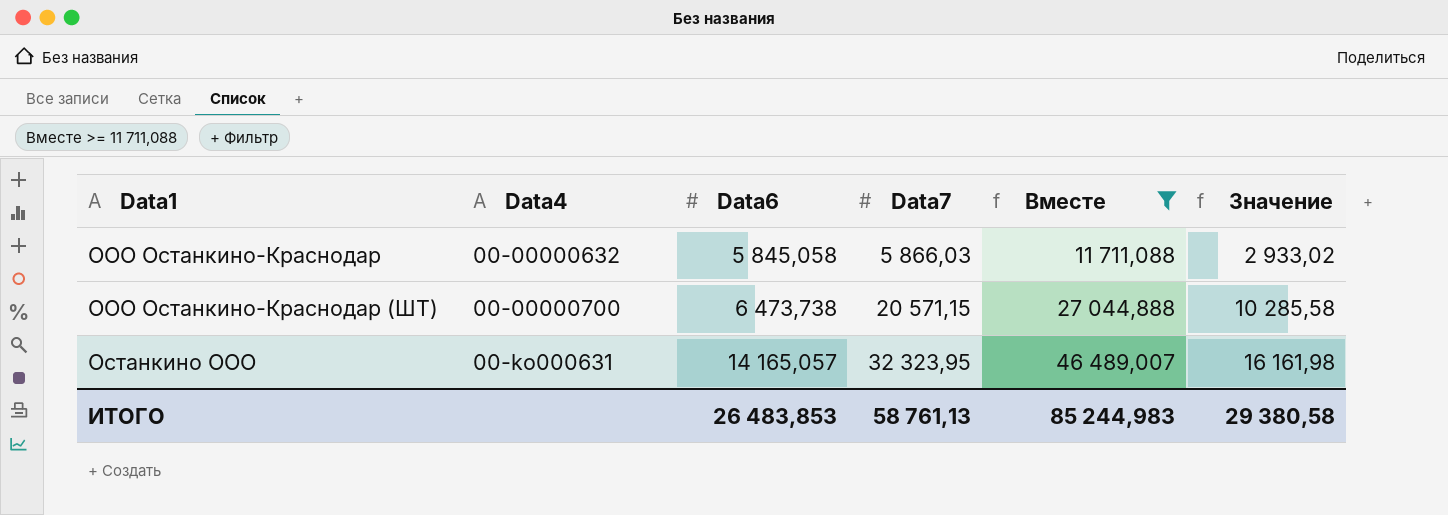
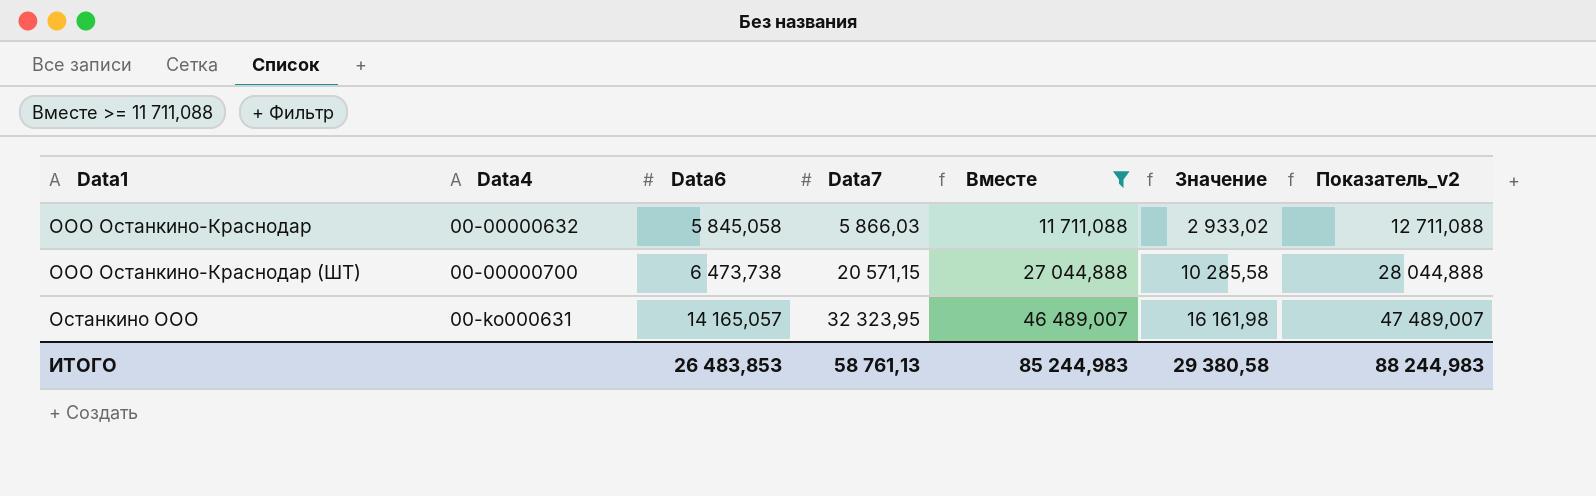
column Показатель_v2 | formula: none -> [Вместе] + 1000

